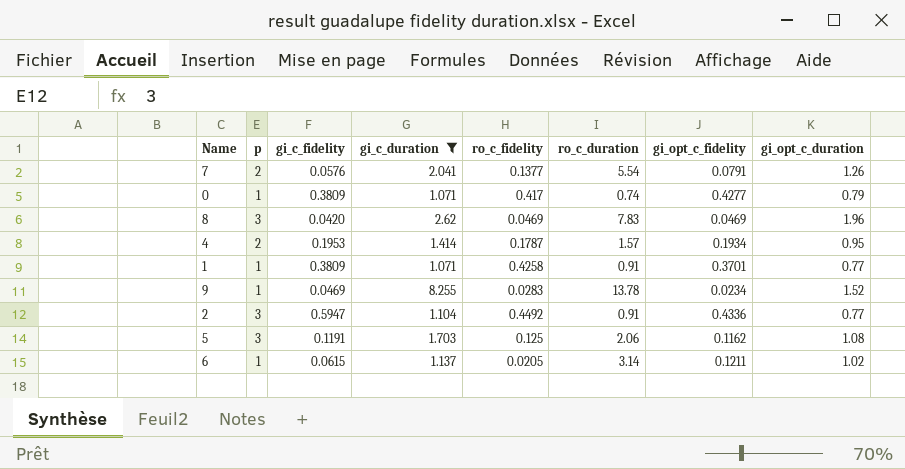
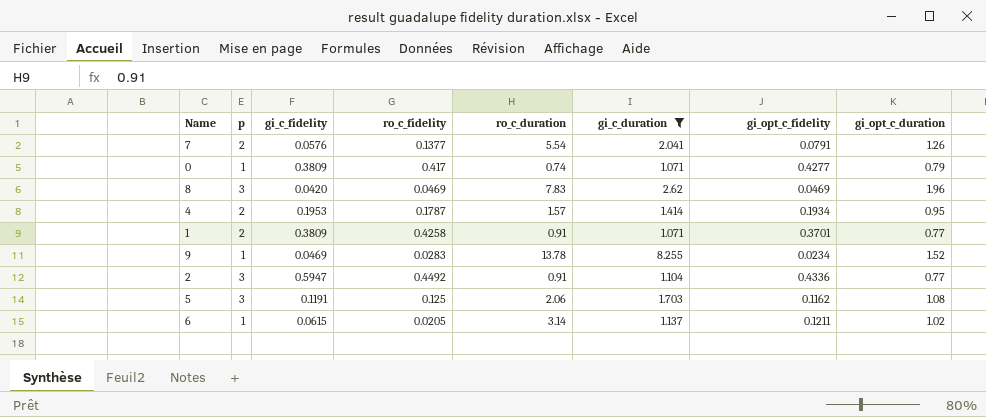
column gi_c_duration | position: 4 -> 6
1 | p: 1 -> 2

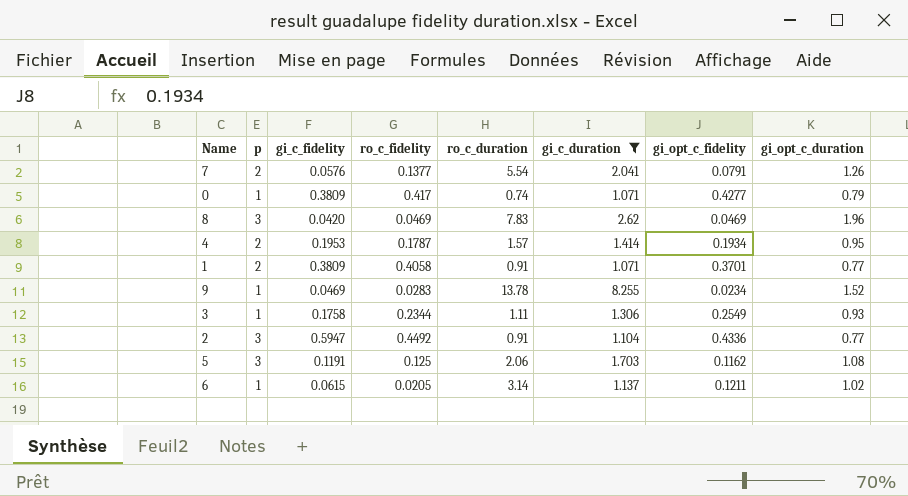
1 | ro_c_fidelity: 0.4258 -> 0.4058
row 3: none -> 1 | 0.1758 | 0.2344 | 1.11 | 1.306 | 0.2549 | 0.93

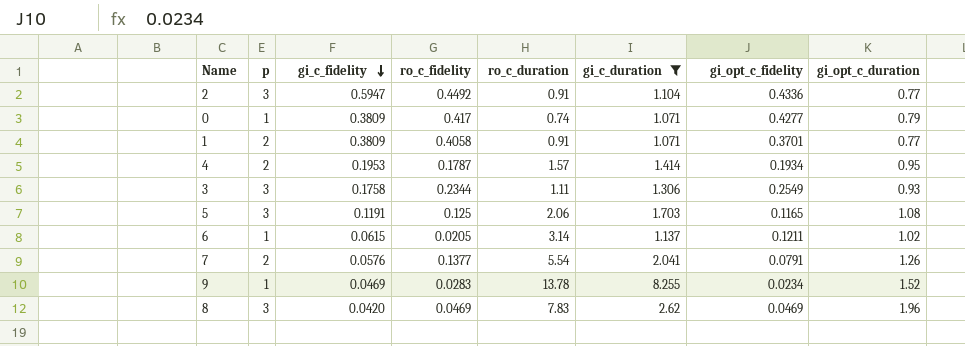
row order: none -> gi_c_fidelity descending
3 | p: 1 -> 3
5 | gi_opt_c_fidelity: 0.1162 -> 0.1165

